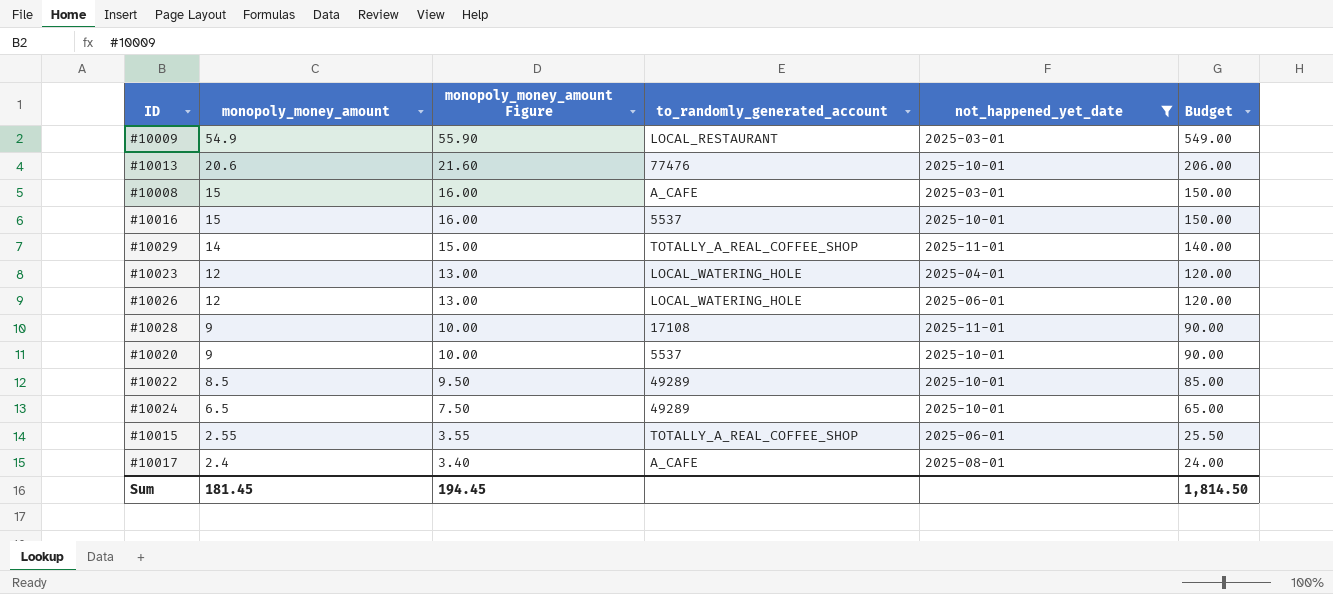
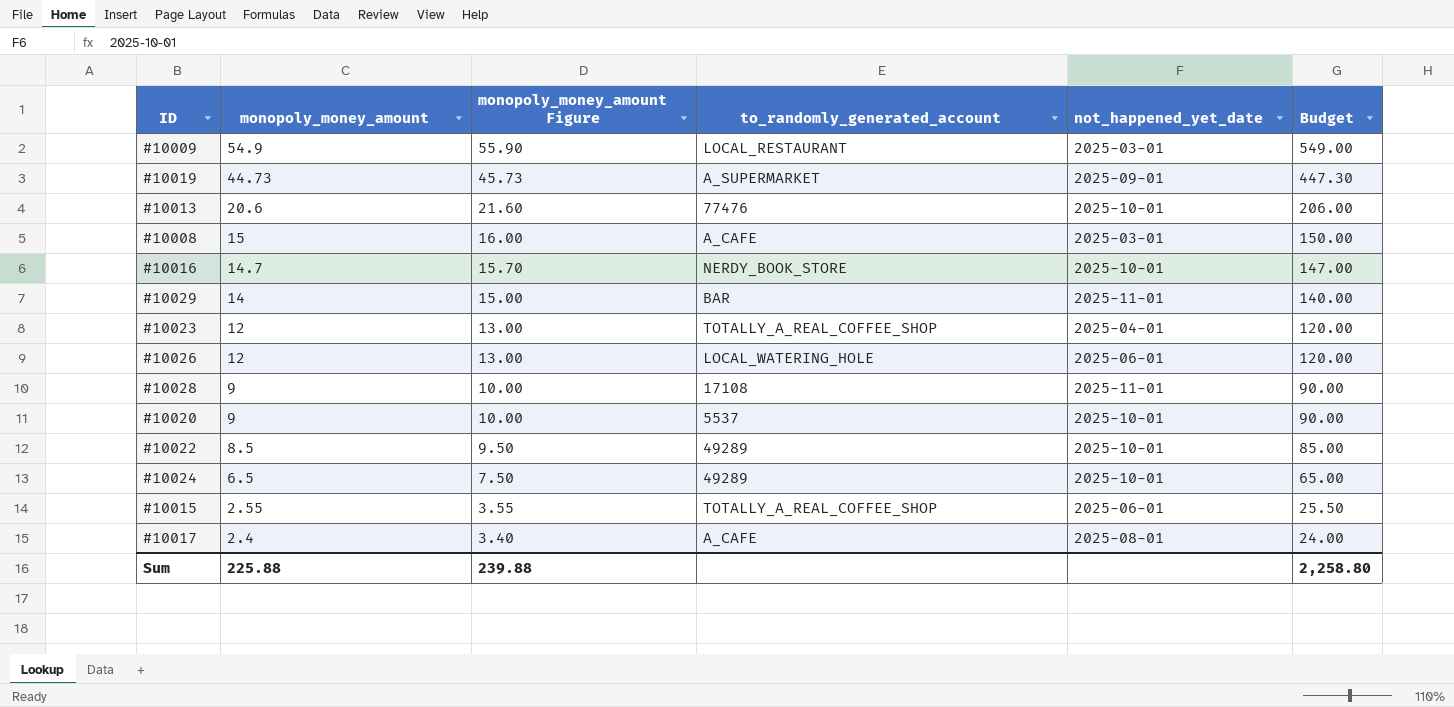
filter: not_happened_yet_date != 2025-09-01 -> none
#10016 | monopoly_money_amount: 15 -> 14.7
#10016 | monopoly_money_amount Figure: 16.00 -> 15.70
#10016 | to_randomly_generated_account: 5537 -> NERDY_BOOK_STORE
#10016 | Budget: 150.00 -> 147.00
#10029 | to_randomly_generated_account: TOTALLY_A_REAL_COFFEE_SHOP -> BAR
#10023 | to_randomly_generated_account: LOCAL_WATERING_HOLE -> TOTALLY_A_REAL_COFFEE_SHOP
Sum | monopoly_money_amount: 181.45 -> 225.88
Sum | monopoly_money_amount Figure: 194.45 -> 239.88
Sum | Budget: 1,814.50 -> 2,258.80

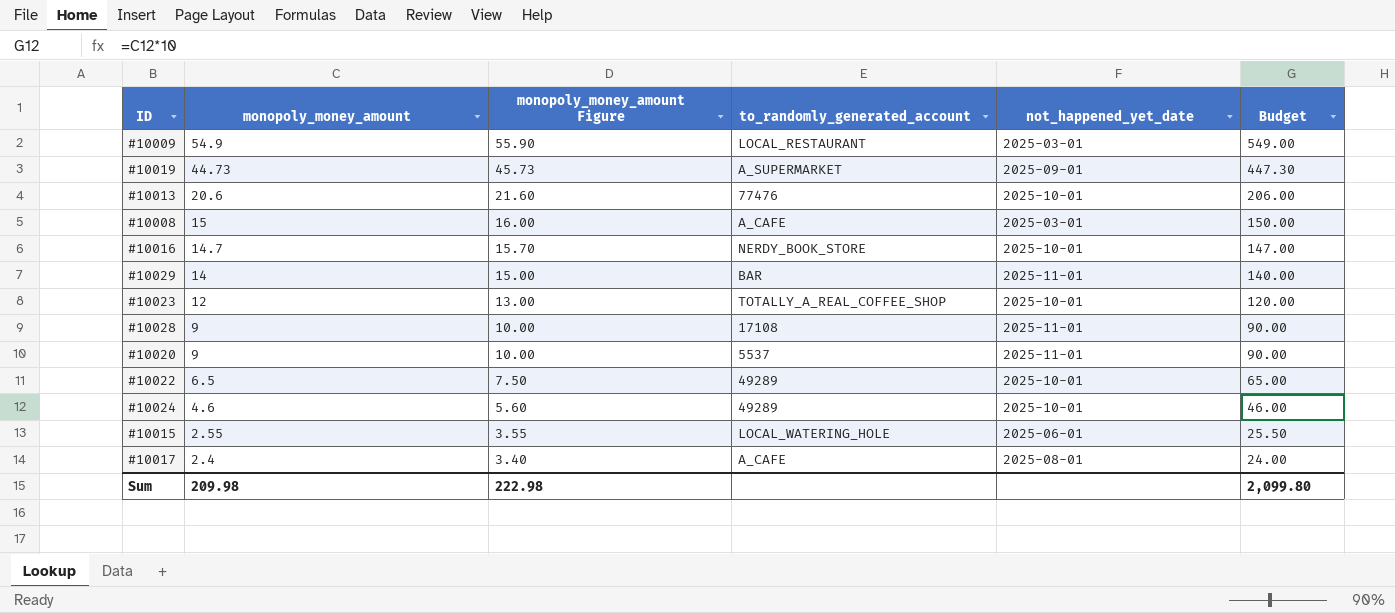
row #10026: 12 | 13.00 | LOCAL_WATERING_HOLE | 2025-06-01 | 120.00 -> none
#10023 | not_happened_yet_date: 2025-04-01 -> 2025-10-01
#10020 | not_happened_yet_date: 2025-10-01 -> 2025-11-01
#10022 | monopoly_money_amount: 8.5 -> 6.5
#10022 | monopoly_money_amount Figure: 9.50 -> 7.50
#10022 | Budget: 85.00 -> 65.00
#10024 | monopoly_money_amount: 6.5 -> 4.6
#10024 | monopoly_money_amount Figure: 7.50 -> 5.60
#10024 | Budget: 65.00 -> 46.00
#10015 | to_randomly_generated_account: TOTALLY_A_REAL_COFFEE_SHOP -> LOCAL_WATERING_HOLE
Sum | monopoly_money_amount: 225.88 -> 209.98
Sum | monopoly_money_amount Figure: 239.88 -> 222.98
Sum | Budget: 2,258.80 -> 2,099.80

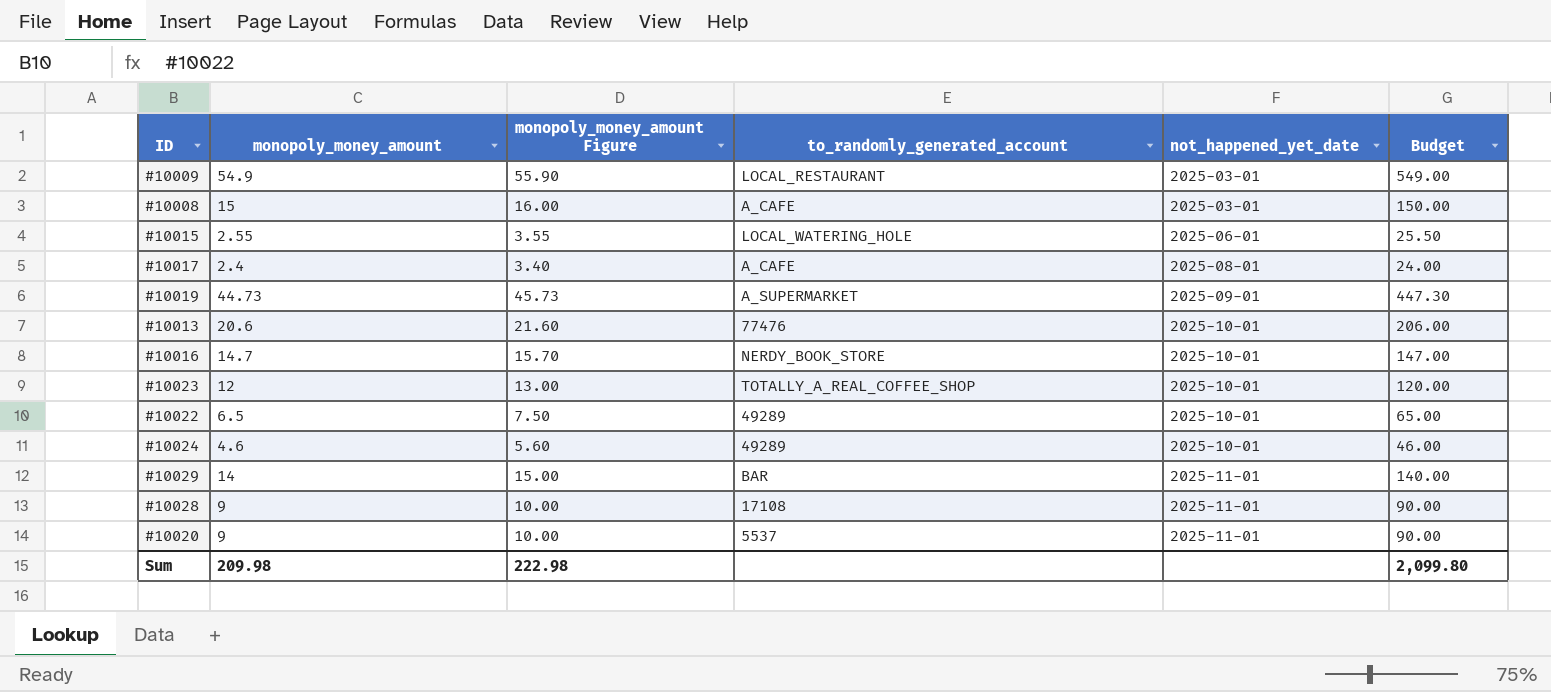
row order: monopoly_money_amount descending -> not_happened_yet_date ascending

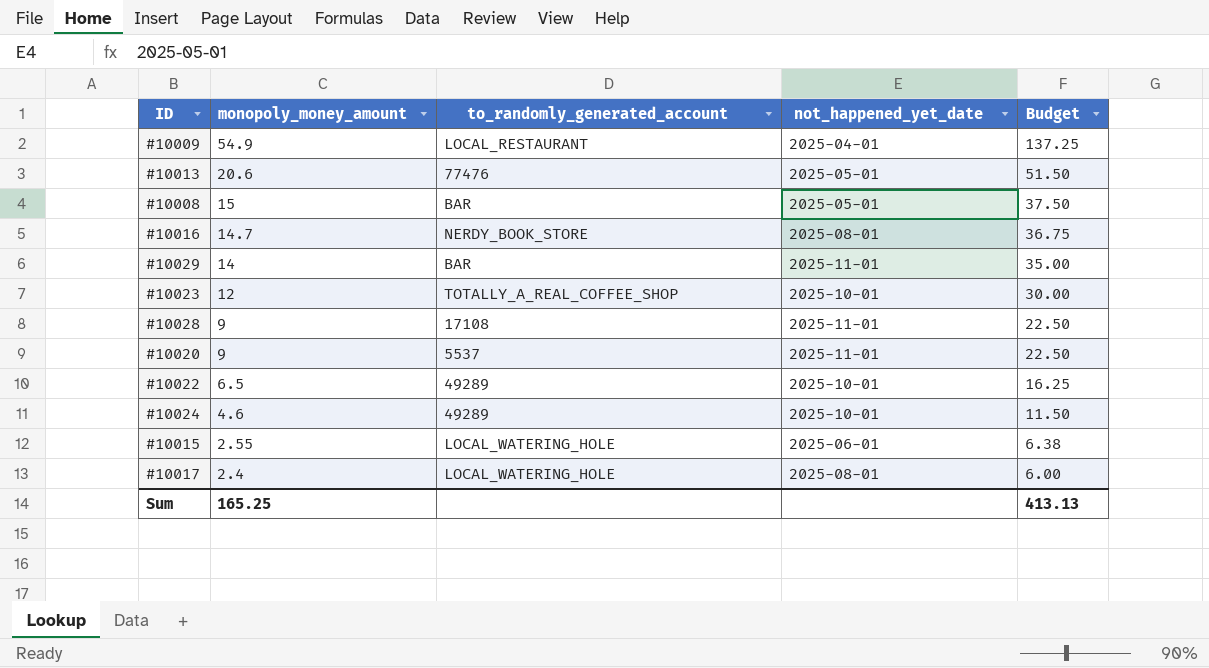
row order: not_happened_yet_date ascending -> monopoly_money_amount descending
column monopoly_money_amount Figure | formula: [monopoly_money_amount] + 1 -> none
column Budget | formula: [monopoly_money_amount] * 10 -> [monopoly_money_amount] * 2.5
row #10019: 44.73 | 45.73 | A_SUPERMARKET | 2025-09-01 | 447.30 -> none
#10009 | not_happened_yet_date: 2025-03-01 -> 2025-04-01
#10013 | not_happened_yet_date: 2025-10-01 -> 2025-05-01
#10008 | to_randomly_generated_account: A_CAFE -> BAR
#10008 | not_happened_yet_date: 2025-03-01 -> 2025-05-01
#10016 | not_happened_yet_date: 2025-10-01 -> 2025-08-01
#10017 | to_randomly_generated_account: A_CAFE -> LOCAL_WATERING_HOLE
Sum | monopoly_money_amount: 209.98 -> 165.25
Sum | Budget: 2,099.80 -> 413.13

